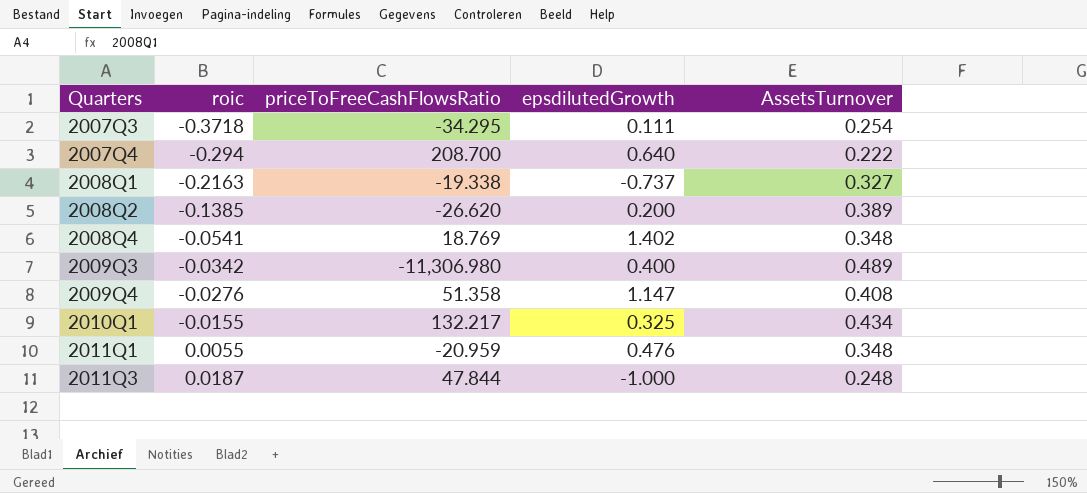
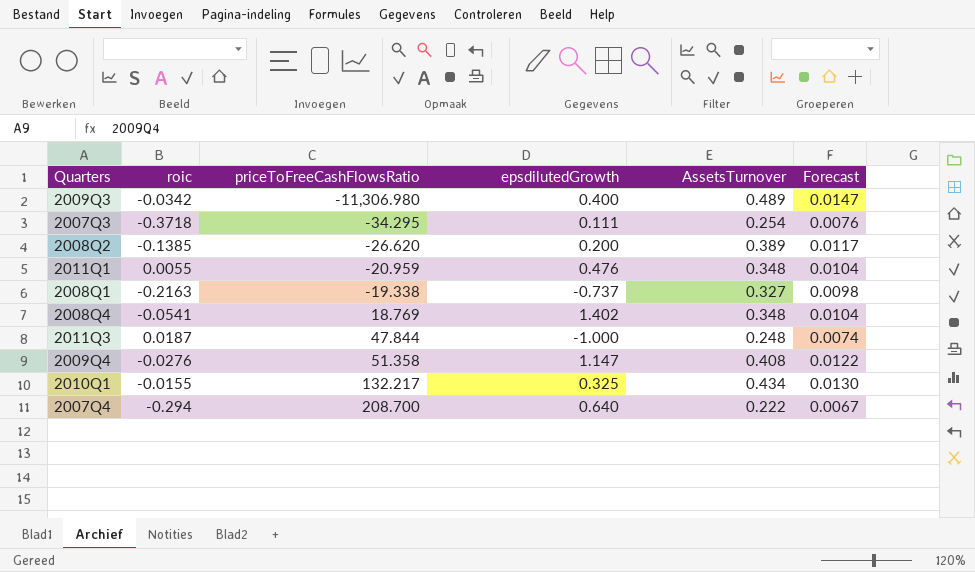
row order: Quarters ascending -> priceToFreeCashFlowsRatio ascending
column Forecast | formula: none -> [AssetsTurnover] * 0.03

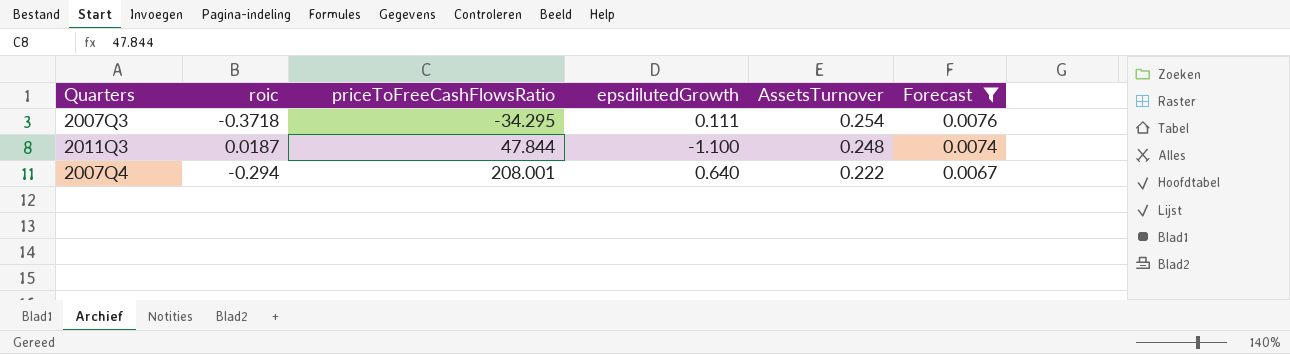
filter: none -> Forecast <= 0.0076
2011Q3 | epsdilutedGrowth: -1.000 -> -1.100
2007Q4 | priceToFreeCashFlowsRatio: 208.700 -> 208.001

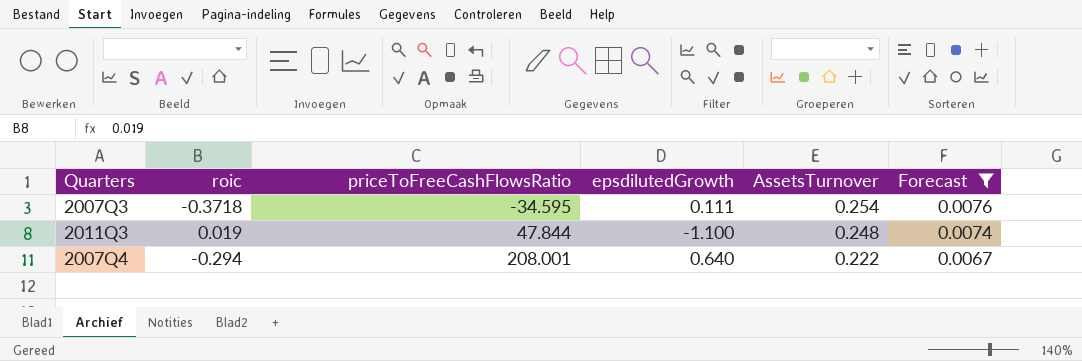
2007Q3 | priceToFreeCashFlowsRatio: -34.295 -> -34.595
2011Q3 | roic: 0.0187 -> 0.019

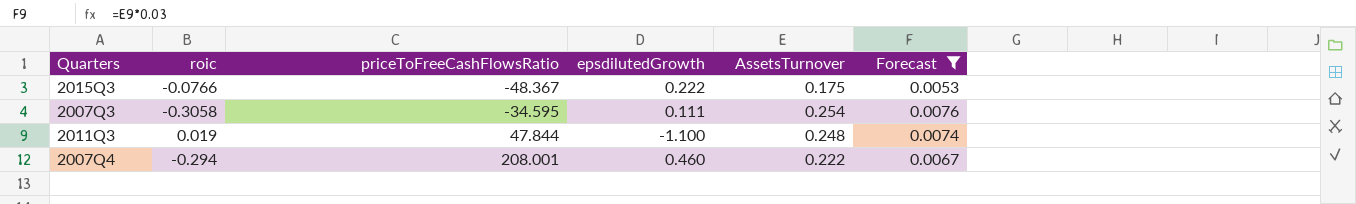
row 2015Q3: none -> -0.0766 | -48.367 | 0.222 | 0.175 | 0.0053
2007Q3 | roic: -0.3718 -> -0.3058
2007Q4 | epsdilutedGrowth: 0.640 -> 0.460

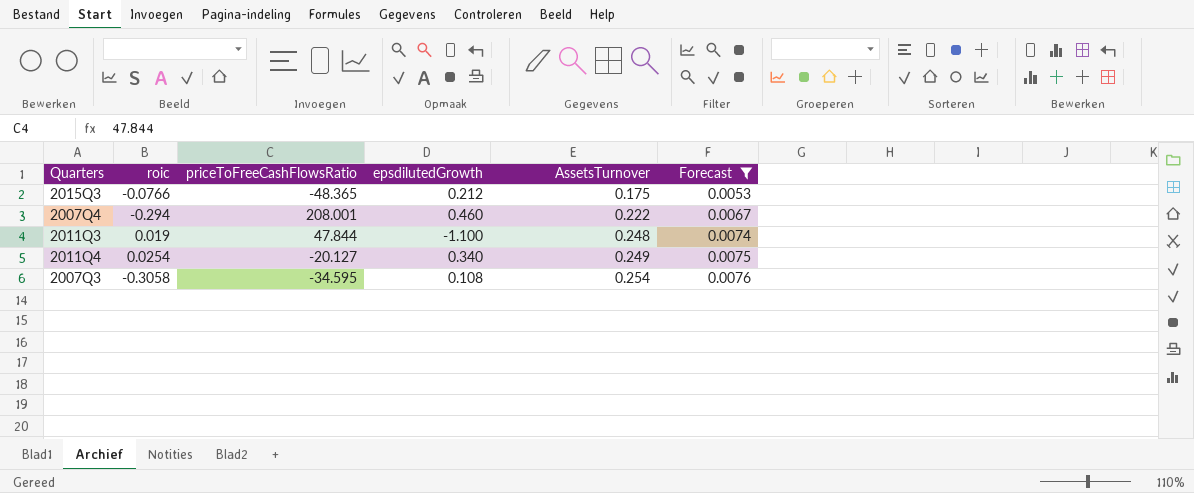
row order: priceToFreeCashFlowsRatio ascending -> AssetsTurnover ascending
2015Q3 | priceToFreeCashFlowsRatio: -48.367 -> -48.365
2015Q3 | epsdilutedGrowth: 0.222 -> 0.212
row 2011Q4: none -> 0.0254 | -20.127 | 0.340 | 0.249 | 0.0075
2007Q3 | epsdilutedGrowth: 0.111 -> 0.108

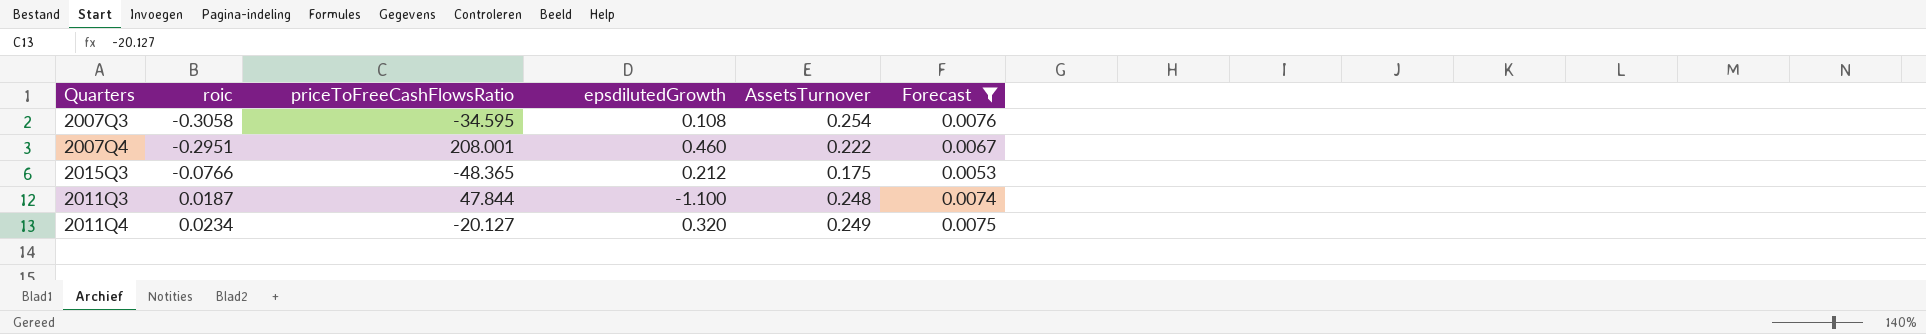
row order: AssetsTurnover ascending -> roic ascending
2007Q4 | roic: -0.294 -> -0.2951
2011Q3 | roic: 0.019 -> 0.0187
2011Q4 | roic: 0.0254 -> 0.0234
2011Q4 | epsdilutedGrowth: 0.340 -> 0.320

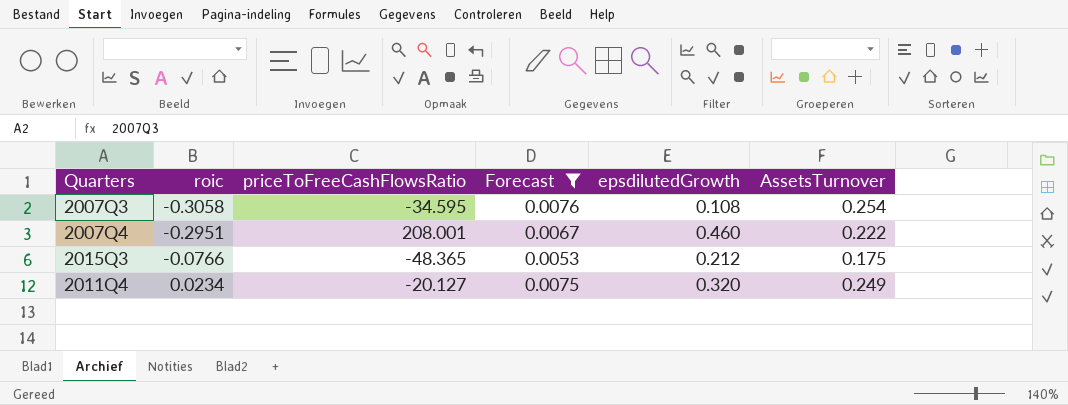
column Forecast | position: 6 -> 4
row 2011Q3: 0.0187 | 47.844 | -1.100 | 0.248 | 0.0074 -> none

